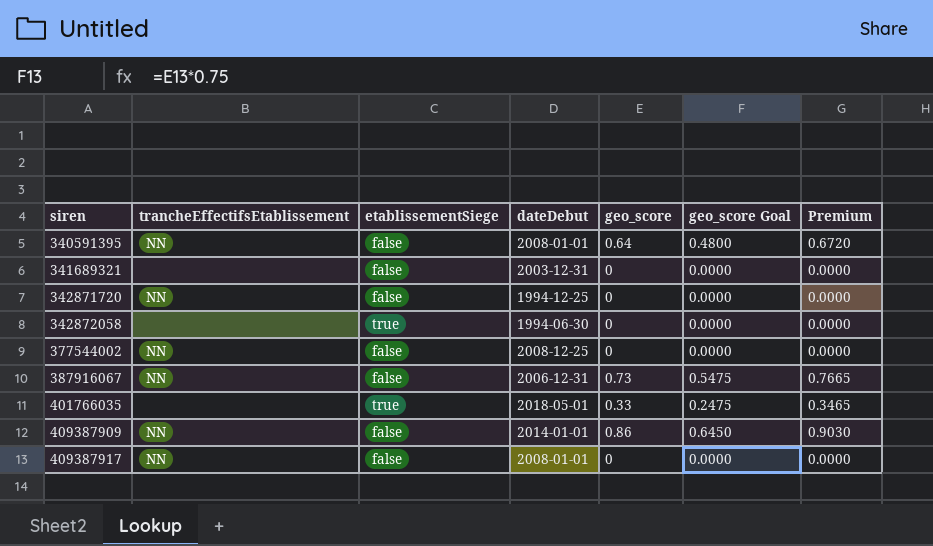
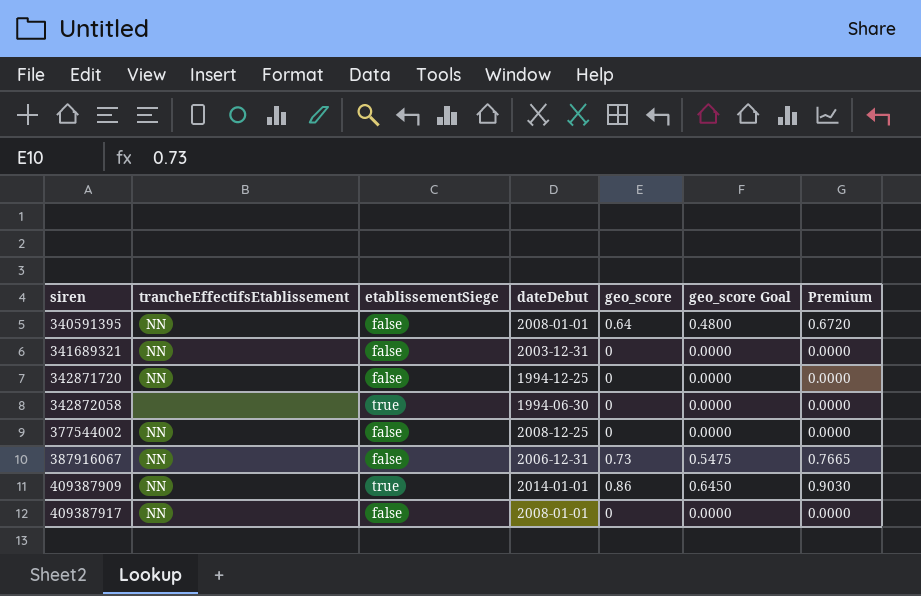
row 401766035: none | true | 2018-05-01 | 0.33 | 0.2475 | 0.3465 -> none
341689321 | trancheEffectifsEtablissement: none -> NN
409387909 | etablissementSiege: false -> true

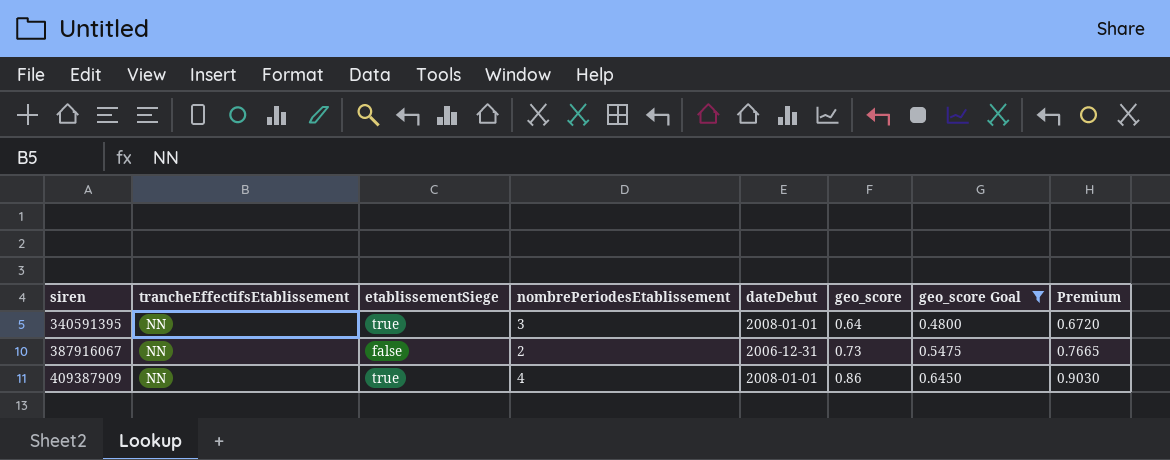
filter: none -> geo_score Goal != 0.0000
column nombrePeriodesEtablissement | position: none -> 4
340591395 | etablissementSiege: false -> true
409387909 | dateDebut: 2014-01-01 -> 2008-01-01

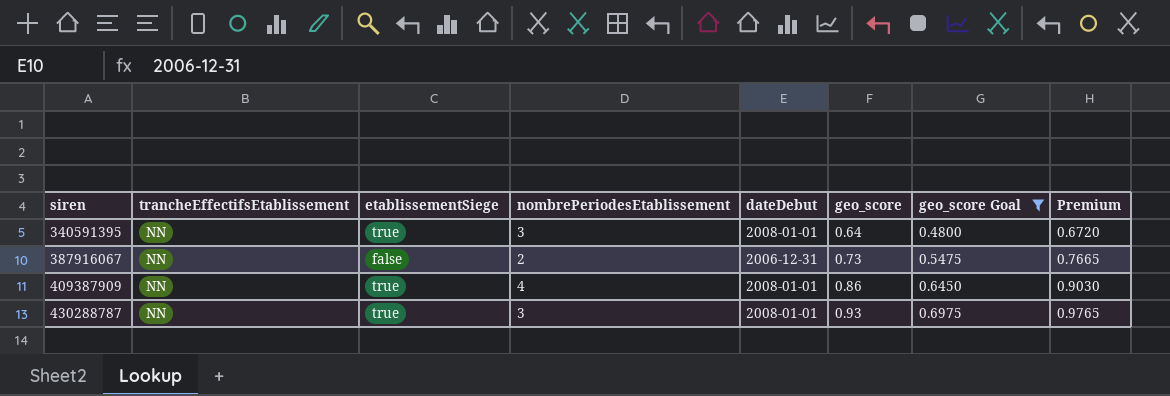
row 430288787: none -> NN | true | 3 | 2008-01-01 | 0.93 | 0.6975 | 0.9765

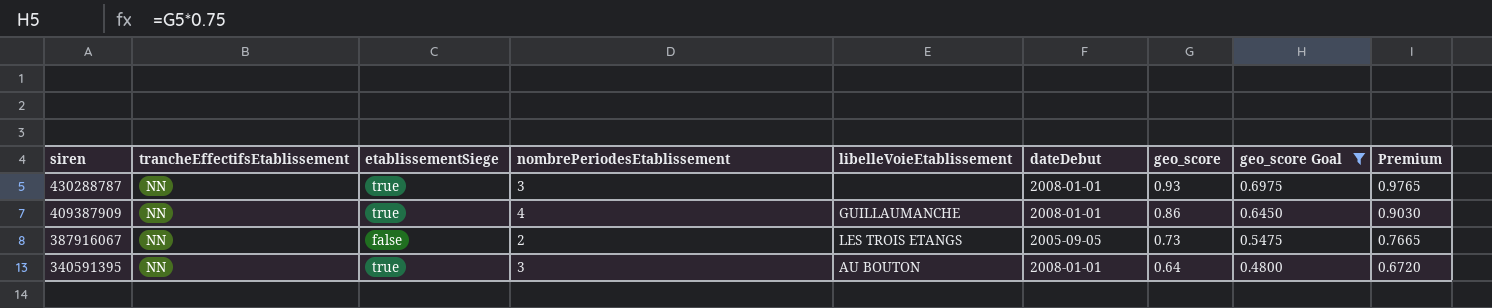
row order: siren ascending -> siren descending
column libelleVoieEtablissement | position: none -> 5
387916067 | dateDebut: 2006-12-31 -> 2005-09-05

